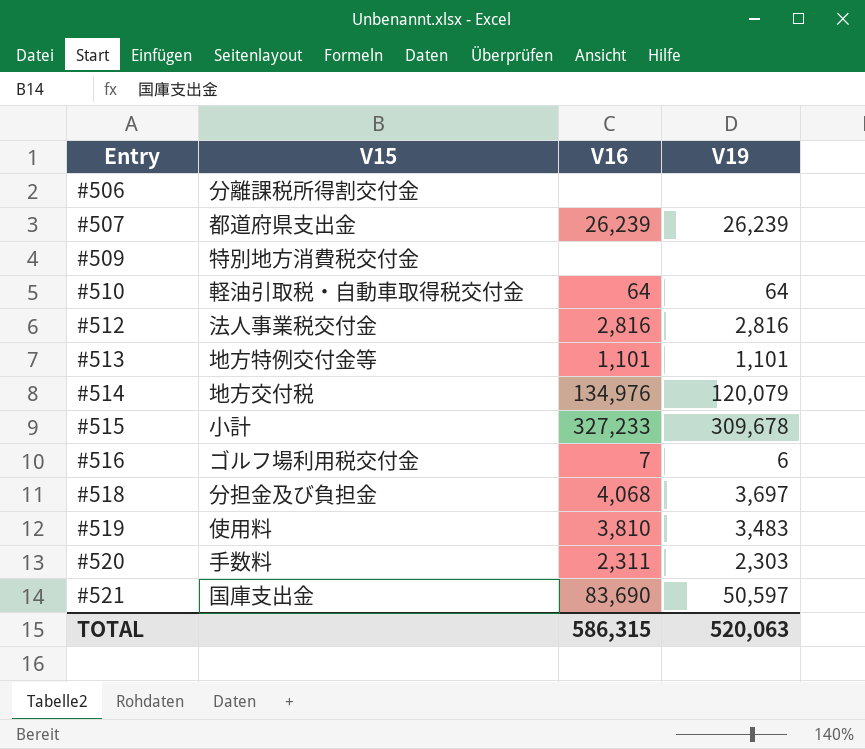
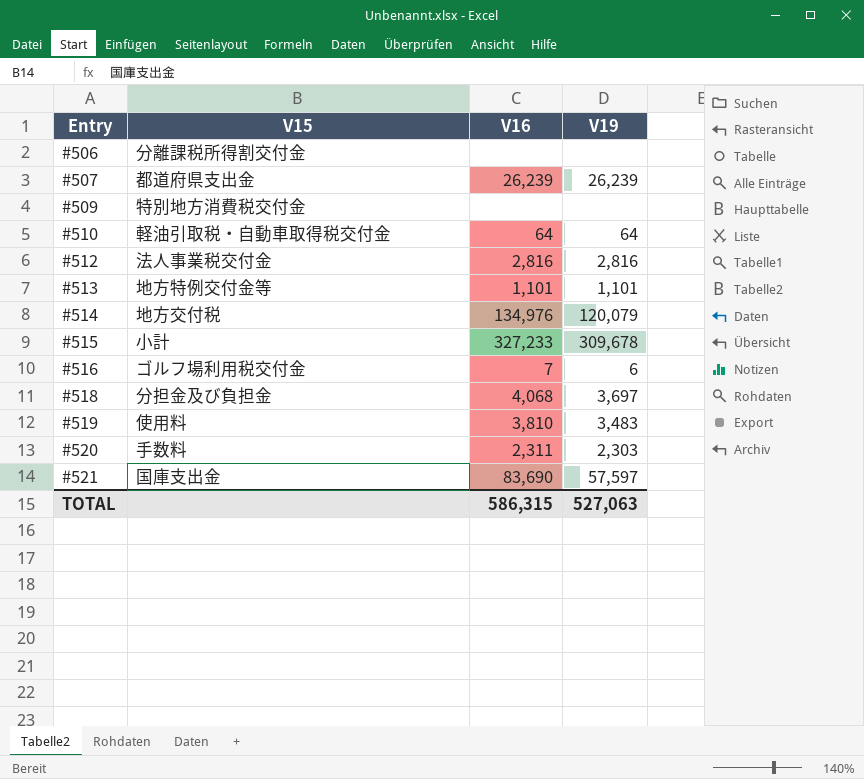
#521 | V19: 50,597 -> 57,597
TOTAL | V19: 520,063 -> 527,063

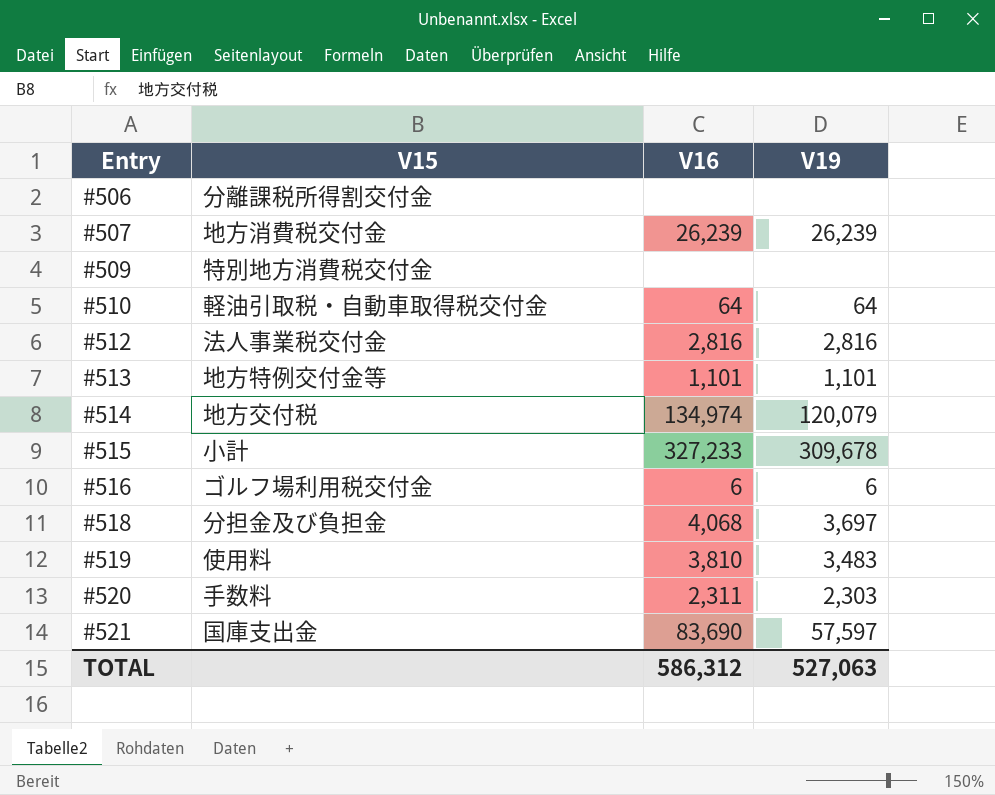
#507 | V15: 都道府県支出金 -> 地方消費税交付金
#514 | V16: 134,976 -> 134,974
#516 | V16: 7 -> 6
TOTAL | V16: 586,315 -> 586,312

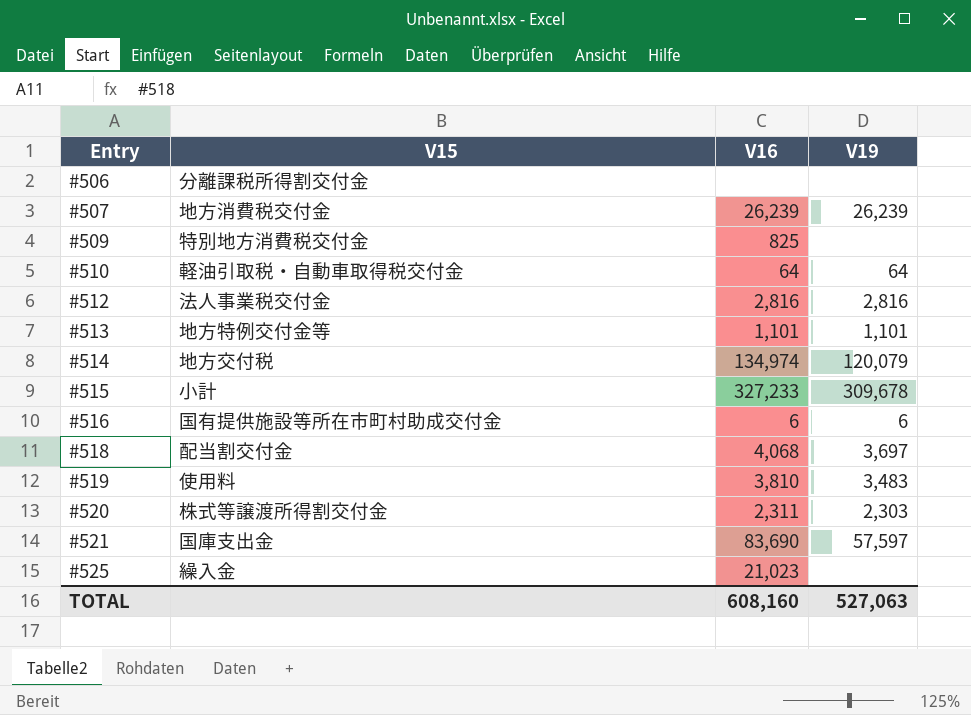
#509 | V16: none -> 825
#516 | V15: ゴルフ場利用税交付金 -> 国有提供施設等所在市町村助成交付金
#518 | V15: 分担金及び負担金 -> 配当割交付金
#520 | V15: 手数料 -> 株式等譲渡所得割交付金
row #525: none -> 繰入金 | 21,023 | none
TOTAL | V16: 586,312 -> 608,160

